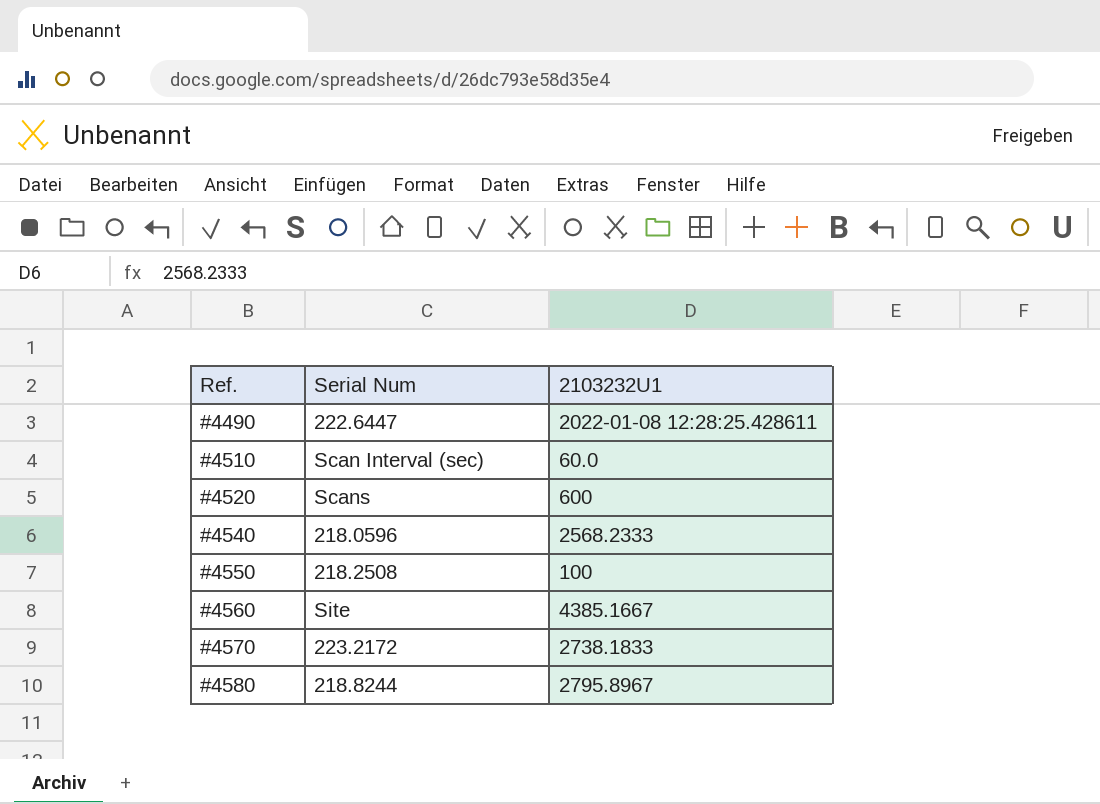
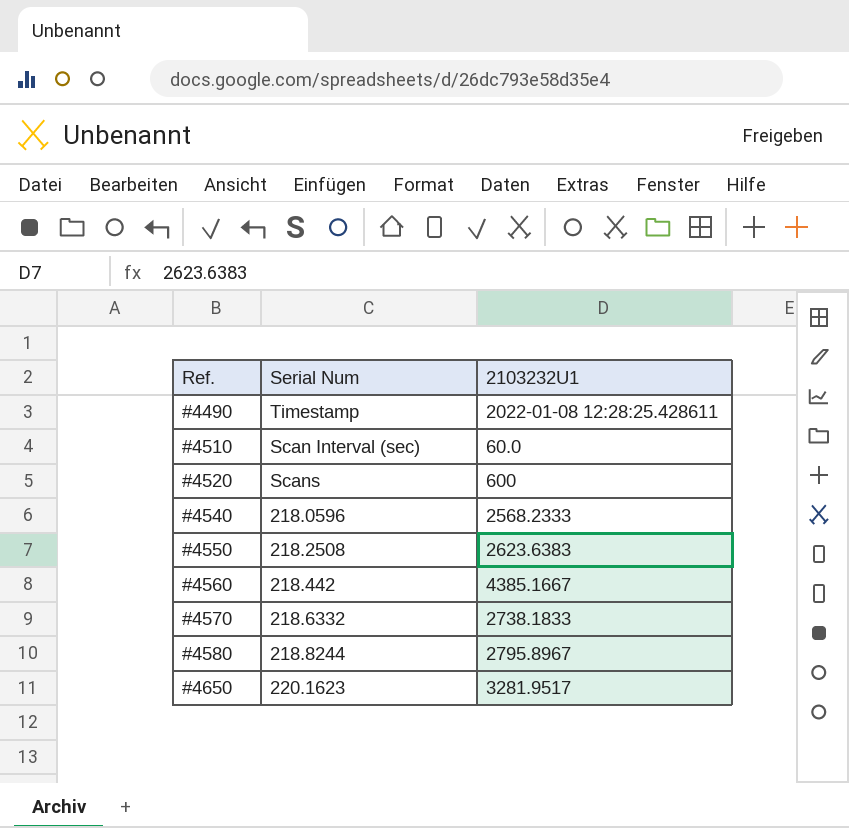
#4490 | Serial Num: 222.6447 -> Timestamp
#4550 | 2103232U1: 100 -> 2623.6383
#4560 | Serial Num: Site -> 218.442
#4570 | Serial Num: 223.2172 -> 218.6332
row #4650: none -> 220.1623 | 3281.9517

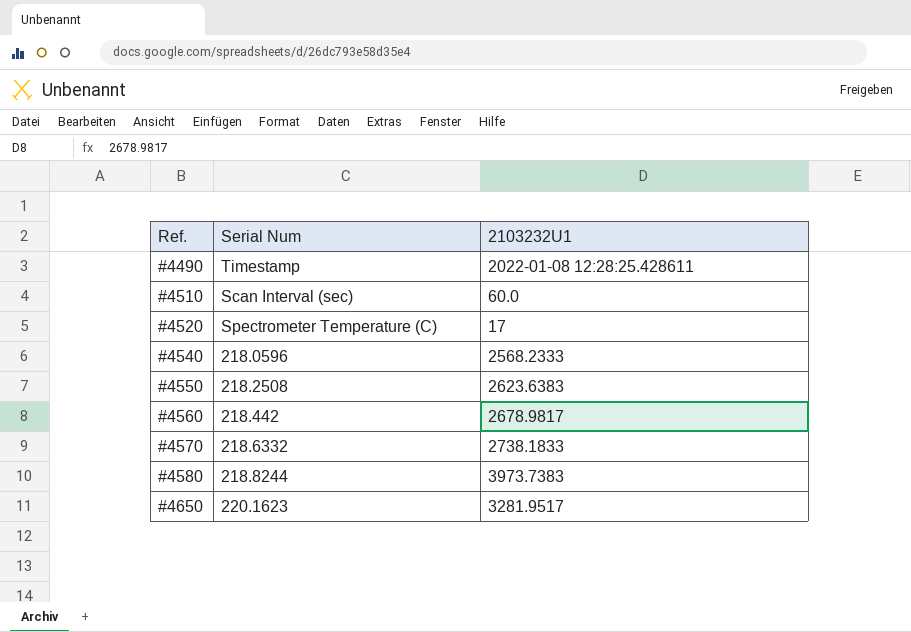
#4520 | Serial Num: Scans -> Spectrometer Temperature (C)
#4520 | 2103232U1: 600 -> 17
#4560 | 2103232U1: 4385.1667 -> 2678.9817
#4580 | 2103232U1: 2795.8967 -> 3973.7383

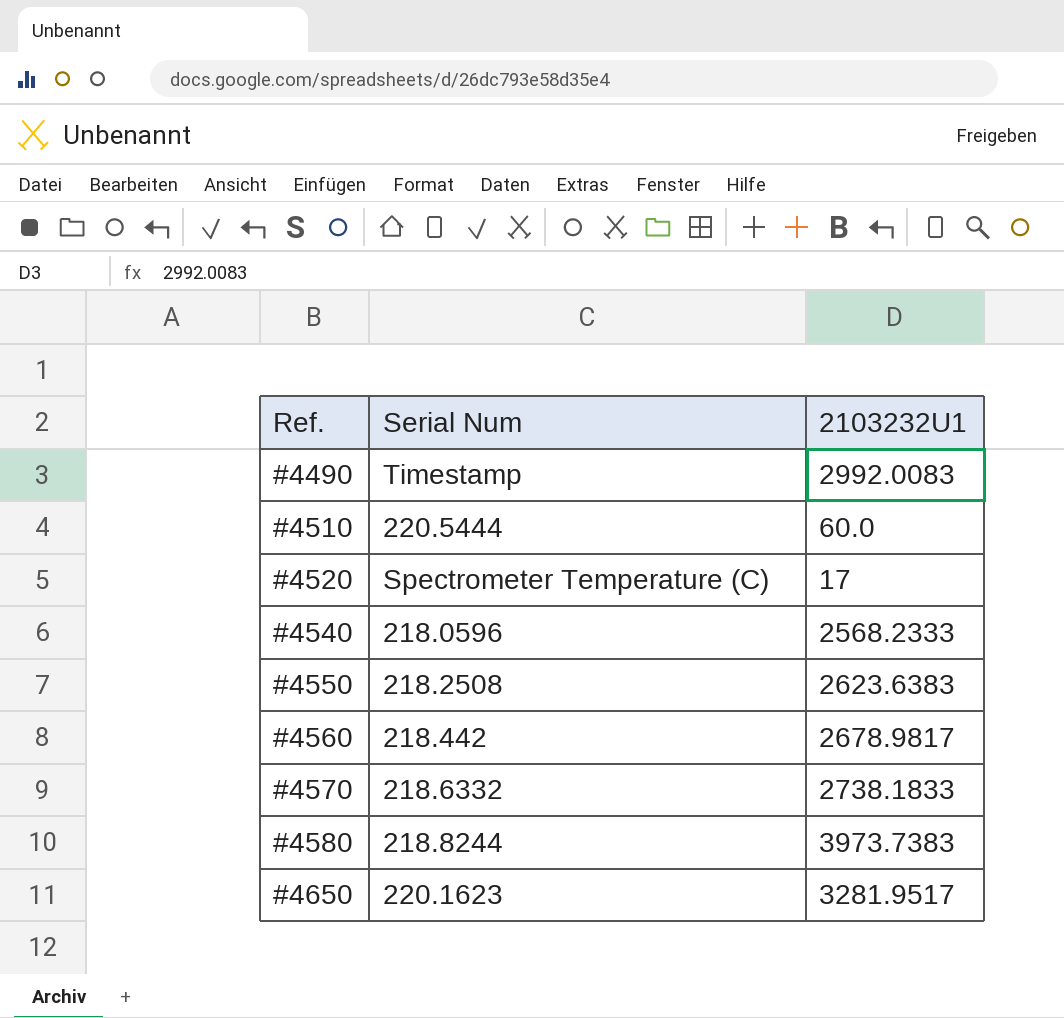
#4490 | 2103232U1: 2022-01-08 12:28:25.428611 -> 2992.0083
#4510 | Serial Num: Scan Interval (sec) -> 220.5444

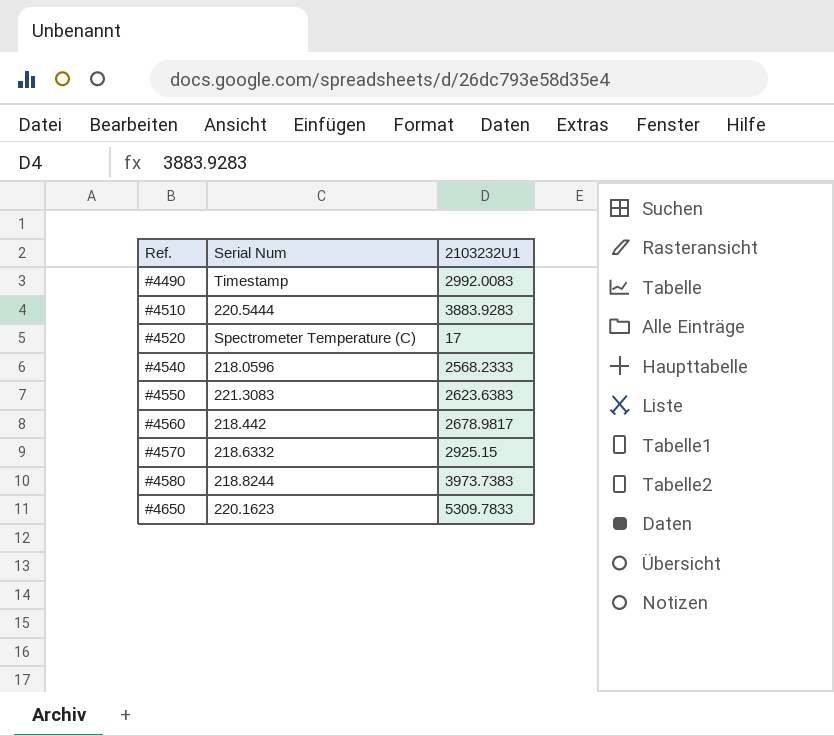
#4510 | 2103232U1: 60.0 -> 3883.9283
#4550 | Serial Num: 218.2508 -> 221.3083
#4570 | 2103232U1: 2738.1833 -> 2925.15
#4650 | 2103232U1: 3281.9517 -> 5309.7833

